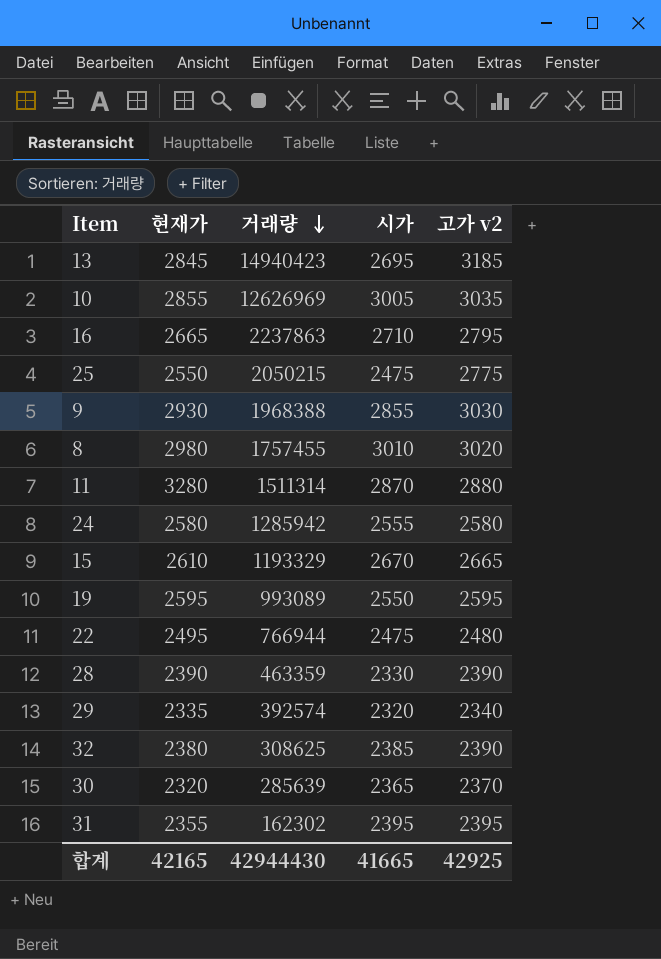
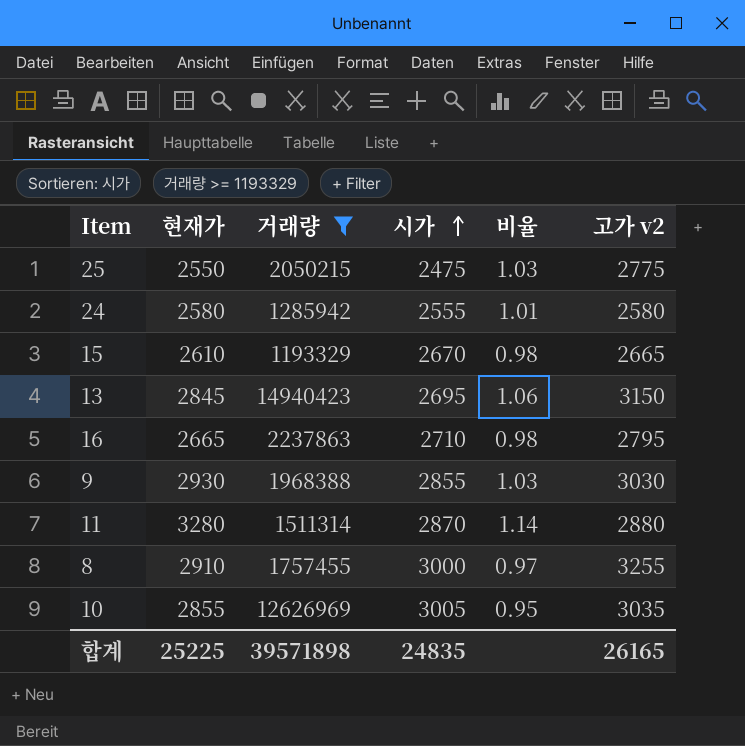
filter: none -> 거래량 >= 1193329
row order: 거래량 descending -> 시가 ascending
column 비율 | formula: none -> [현재가] / [시가]
13 | 고가 v2: 3185 -> 3150
8 | 현재가: 2980 -> 2910
8 | 시가: 3010 -> 3000
8 | 고가 v2: 3020 -> 3255
합계 | 현재가: 42165 -> 25225
합계 | 거래량: 42944430 -> 39571898
합계 | 시가: 41665 -> 24835
합계 | 고가 v2: 42925 -> 26165

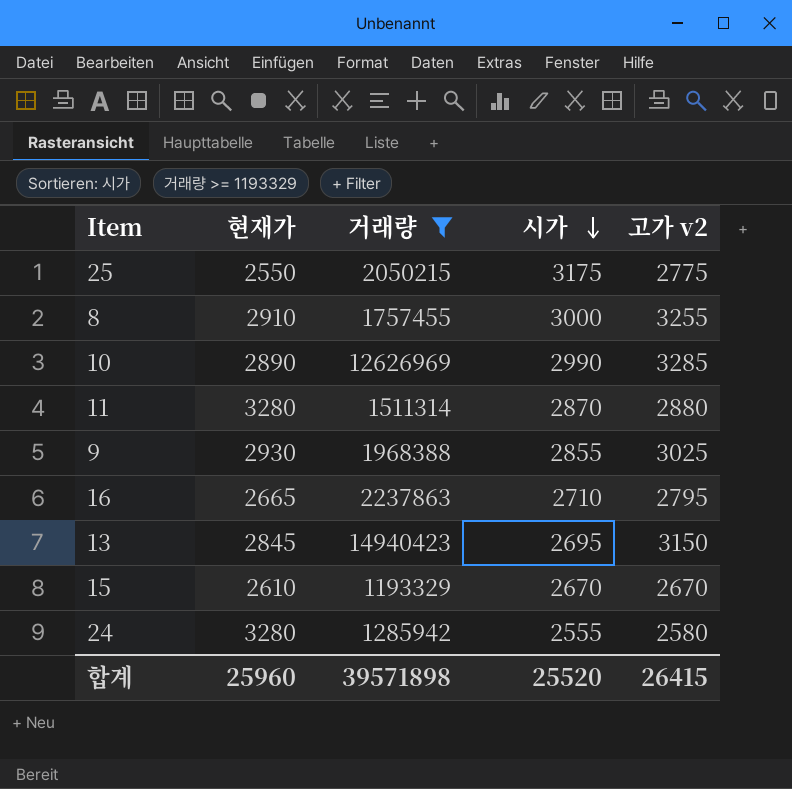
row order: 시가 ascending -> 시가 descending
column 비율 | formula: [현재가] / [시가] -> none
25 | 시가: 2475 -> 3175
10 | 현재가: 2855 -> 2890
10 | 시가: 3005 -> 2990
10 | 고가 v2: 3035 -> 3285
9 | 고가 v2: 3030 -> 3025
15 | 고가 v2: 2665 -> 2670
24 | 현재가: 2580 -> 3280
합계 | 현재가: 25225 -> 25960
합계 | 시가: 24835 -> 25520
합계 | 고가 v2: 26165 -> 26415

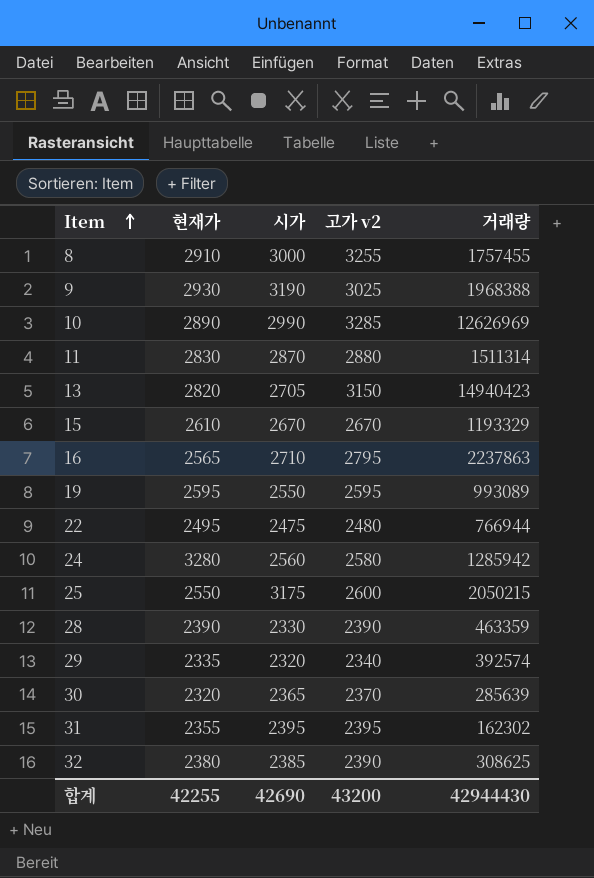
filter: 거래량 >= 1193329 -> none
row order: 시가 descending -> Item ascending
column 거래량 | position: 3 -> 5
9 | 시가: 2855 -> 3190
11 | 현재가: 3280 -> 2830
13 | 현재가: 2845 -> 2820
13 | 시가: 2695 -> 2705
16 | 현재가: 2665 -> 2565
24 | 시가: 2555 -> 2560
25 | 고가 v2: 2775 -> 2600
합계 | 현재가: 25960 -> 42255
합계 | 시가: 25520 -> 42690
합계 | 고가 v2: 26415 -> 43200
합계 | 거래량: 39571898 -> 42944430

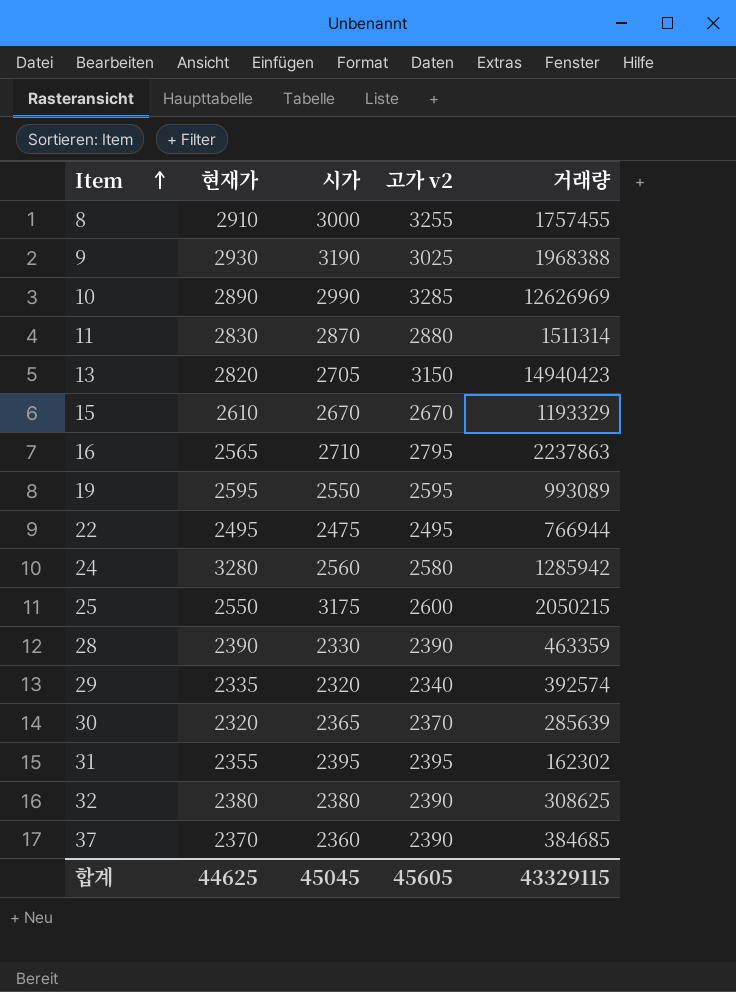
22 | 고가 v2: 2480 -> 2495
32 | 시가: 2385 -> 2380
row 37: none -> 2370 | 2360 | 2390 | 384685
합계 | 현재가: 42255 -> 44625
합계 | 시가: 42690 -> 45045
합계 | 고가 v2: 43200 -> 45605
합계 | 거래량: 42944430 -> 43329115

